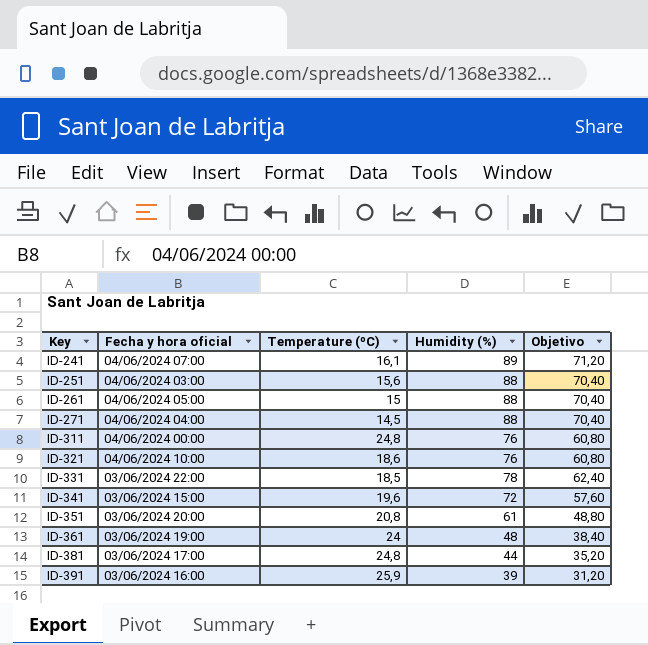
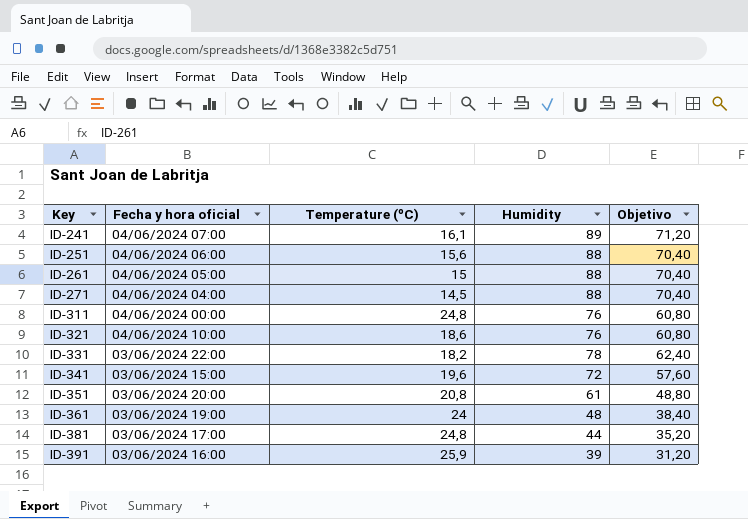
column name: Humidity (%) -> Humidity
ID-251 | Fecha y hora oficial: 04/06/2024 03:00 -> 04/06/2024 06:00
ID-331 | Temperature (ºC): 18,5 -> 18,2

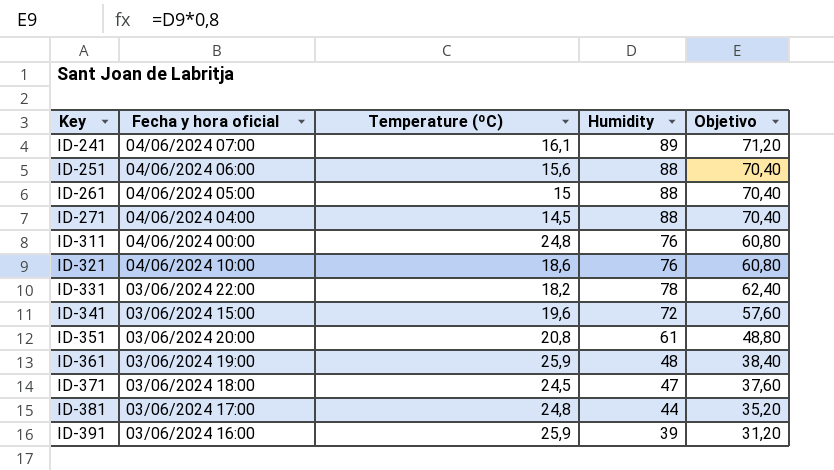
ID-361 | Temperature (ºC): 24 -> 25,9
row ID-371: none -> 03/06/2024 18:00 | 24,5 | 47 | 37,60

